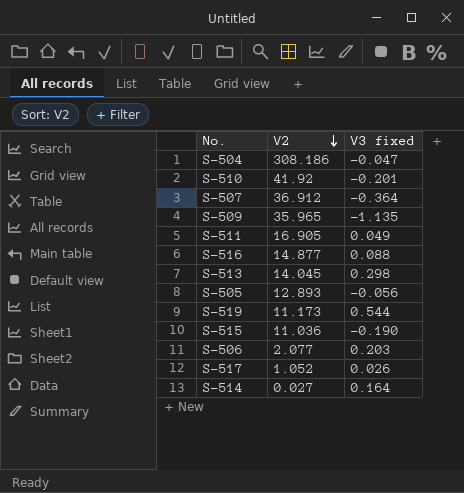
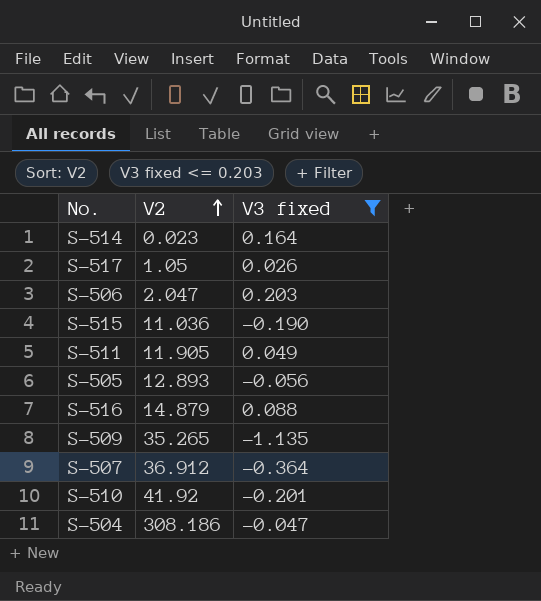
filter: none -> V3 fixed <= 0.203
row order: V2 descending -> V2 ascending
S-514 | V2: 0.027 -> 0.023
S-517 | V2: 1.052 -> 1.05
S-506 | V2: 2.077 -> 2.047
S-511 | V2: 16.905 -> 11.905
S-516 | V2: 14.877 -> 14.879
S-509 | V2: 35.965 -> 35.265

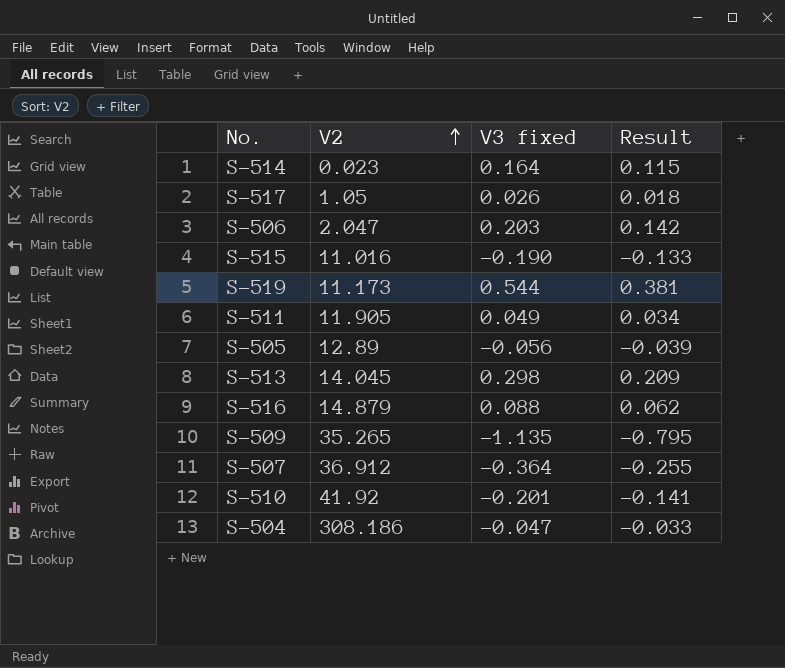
filter: V3 fixed <= 0.203 -> none
column Result | formula: none -> [V3 fixed] * 0.7
S-515 | V2: 11.036 -> 11.016
S-505 | V2: 12.893 -> 12.89

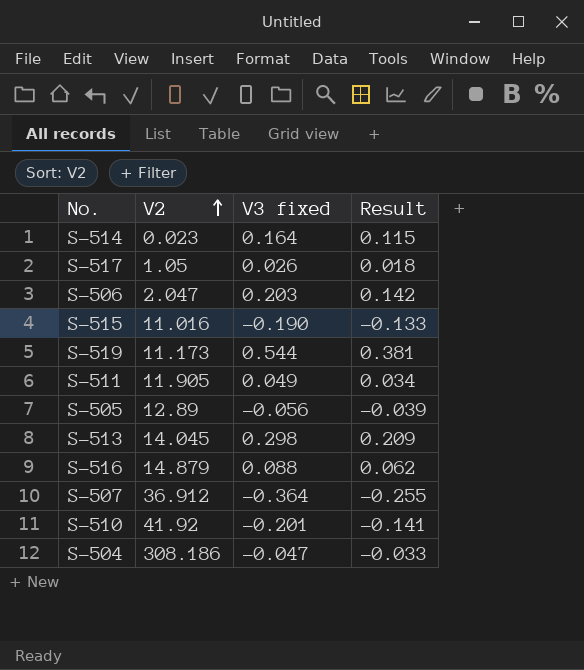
row S-509: 35.265 | -1.135 | -0.795 -> none

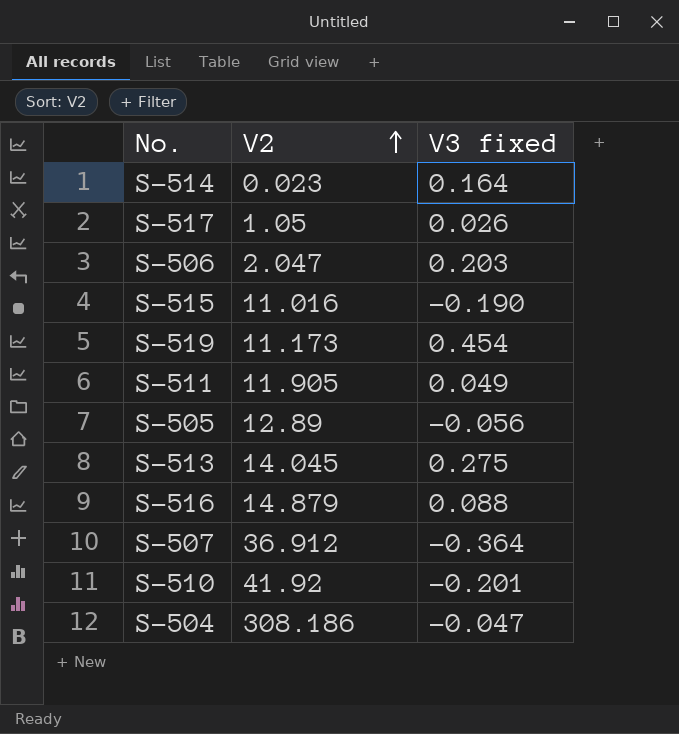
column Result | formula: [V3 fixed] * 0.7 -> none
S-519 | V3 fixed: 0.544 -> 0.454
S-513 | V3 fixed: 0.298 -> 0.275

